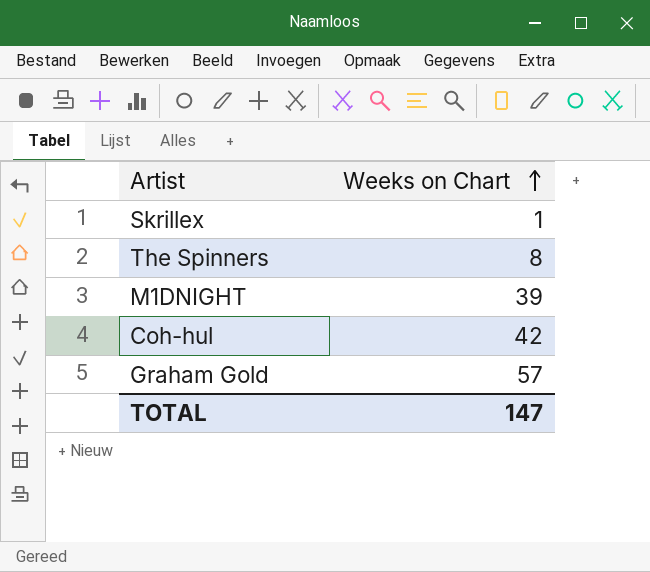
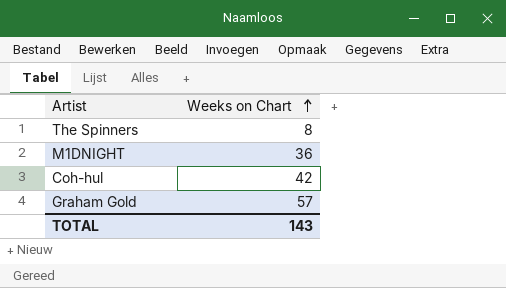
row Skrillex: 1 -> none
M1DNIGHT | Weeks on Chart: 39 -> 36
TOTAL | Weeks on Chart: 147 -> 143

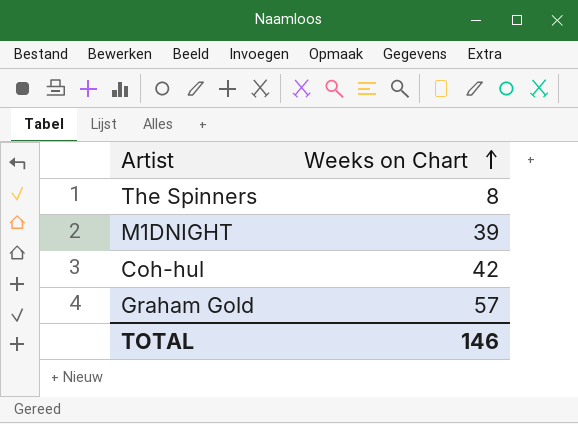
M1DNIGHT | Weeks on Chart: 36 -> 39
TOTAL | Weeks on Chart: 143 -> 146

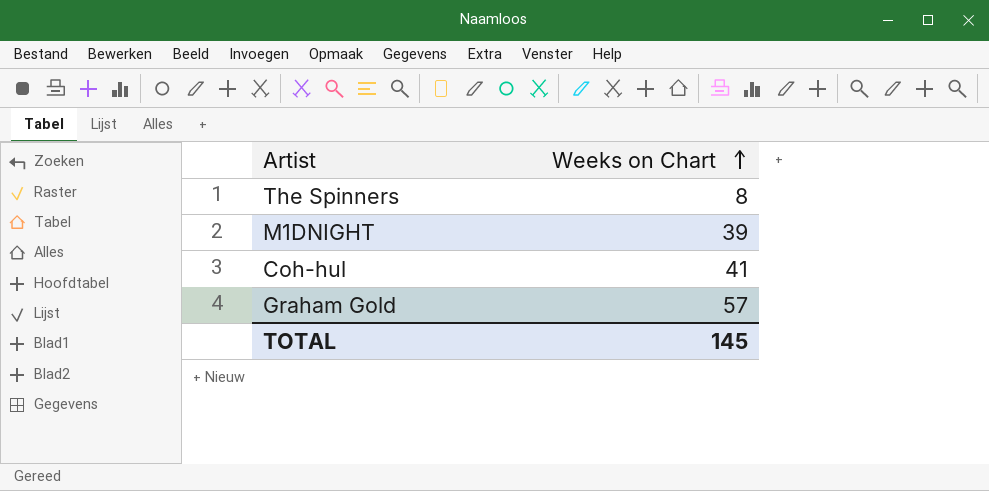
Coh-hul | Weeks on Chart: 42 -> 41
TOTAL | Weeks on Chart: 146 -> 145

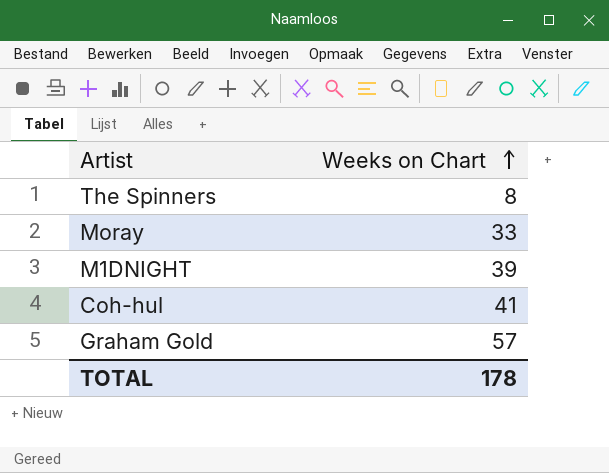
row Moray: none -> 33
TOTAL | Weeks on Chart: 145 -> 178

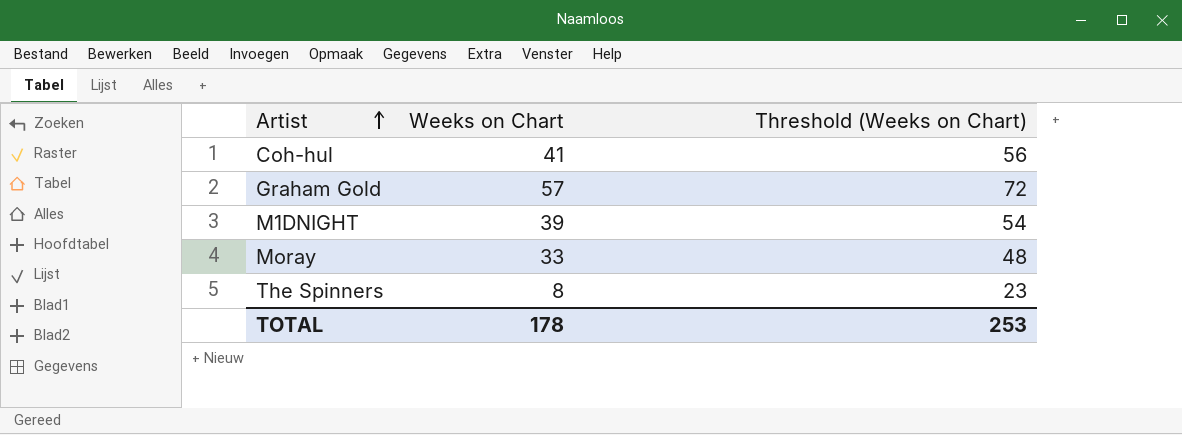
row order: Weeks on Chart ascending -> Artist ascending
column Threshold (Weeks on Chart) | formula: none -> [Weeks on Chart] + 15

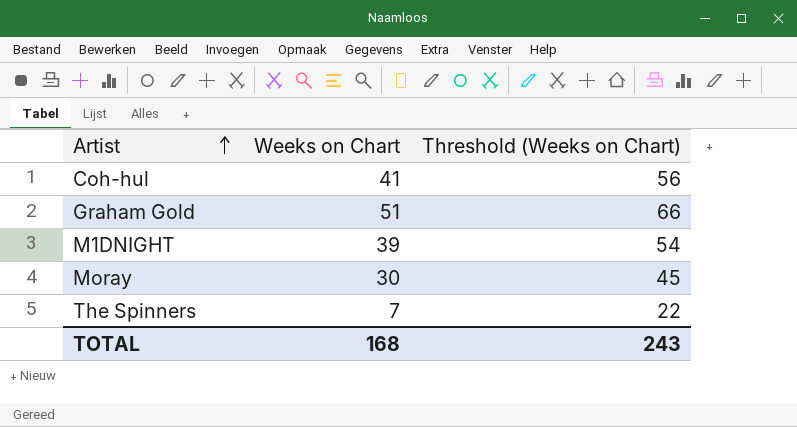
Graham Gold | Weeks on Chart: 57 -> 51
Graham Gold | Threshold (Weeks on Chart): 72 -> 66
Moray | Weeks on Chart: 33 -> 30
Moray | Threshold (Weeks on Chart): 48 -> 45
The Spinners | Weeks on Chart: 8 -> 7
The Spinners | Threshold (Weeks on Chart): 23 -> 22
TOTAL | Weeks on Chart: 178 -> 168
TOTAL | Threshold (Weeks on Chart): 253 -> 243

